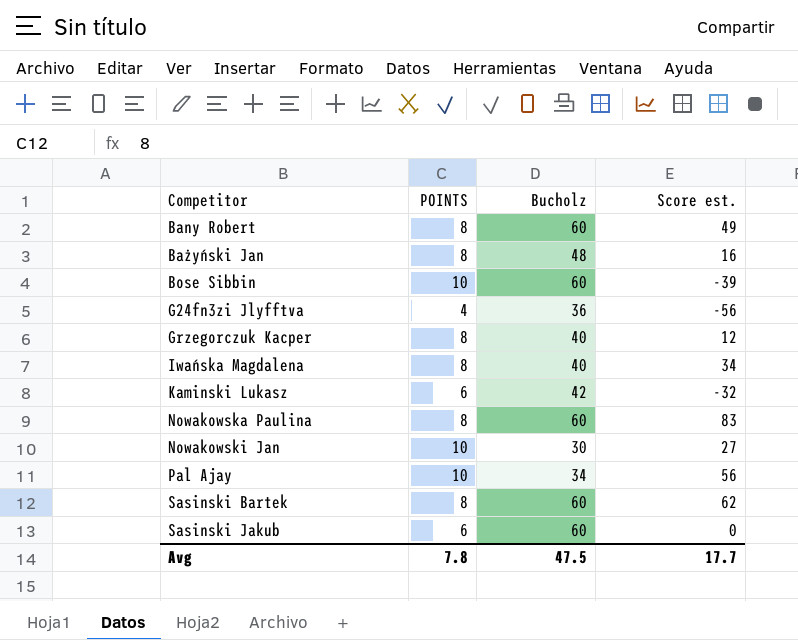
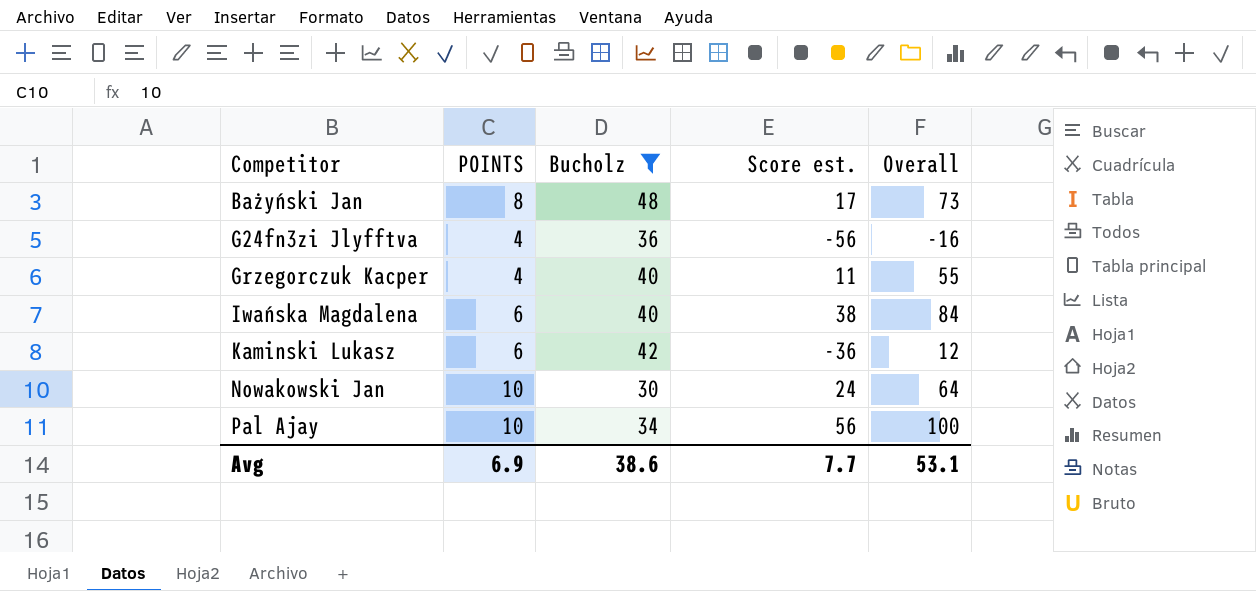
filter: none -> Bucholz != 60
column Overall | formula: none -> [POINTS] + [Bucholz] + [Score est.]
Bażyński Jan | Score est.: 16 -> 17
Grzegorczuk Kacper | POINTS: 8 -> 4
Grzegorczuk Kacper | Score est.: 12 -> 11
Iwańska Magdalena | POINTS: 8 -> 6
Iwańska Magdalena | Score est.: 34 -> 38
Kaminski Lukasz | Score est.: -32 -> -36
Nowakowski Jan | Score est.: 27 -> 24
Avg | POINTS: 7.8 -> 6.9
Avg | Bucholz: 47.5 -> 38.6
Avg | Score est.: 17.7 -> 7.7

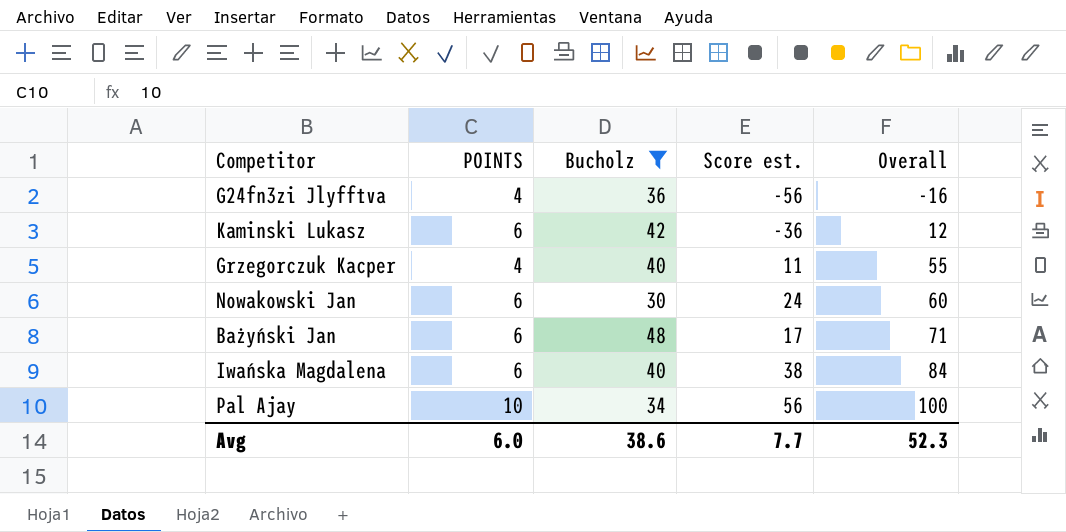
row order: Competitor ascending -> Overall ascending
Nowakowski Jan | POINTS: 10 -> 6
Nowakowski Jan | Overall: 64 -> 60
Bażyński Jan | POINTS: 8 -> 6
Bażyński Jan | Overall: 73 -> 71
Avg | POINTS: 6.9 -> 6.0
Avg | Overall: 53.1 -> 52.3

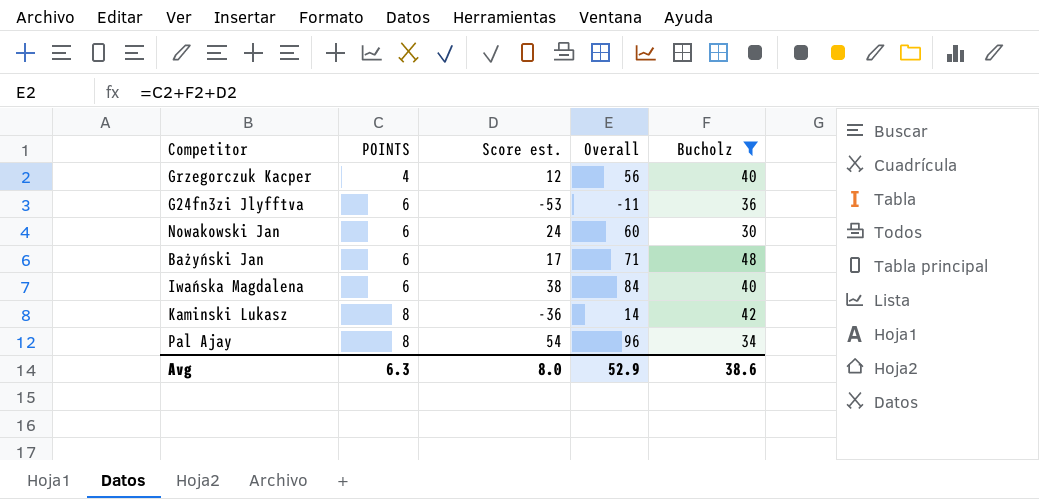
row order: Overall ascending -> POINTS ascending
column Bucholz | position: 3 -> 5
Grzegorczuk Kacper | Score est.: 11 -> 12
Grzegorczuk Kacper | Overall: 55 -> 56
G24fn3zi Jlyfftva | POINTS: 4 -> 6
G24fn3zi Jlyfftva | Score est.: -56 -> -53
G24fn3zi Jlyfftva | Overall: -16 -> -11
Kaminski Lukasz | POINTS: 6 -> 8
Kaminski Lukasz | Overall: 12 -> 14
Pal Ajay | POINTS: 10 -> 8
Pal Ajay | Score est.: 56 -> 54
Pal Ajay | Overall: 100 -> 96
Avg | POINTS: 6.0 -> 6.3
Avg | Score est.: 7.7 -> 8.0
Avg | Overall: 52.3 -> 52.9

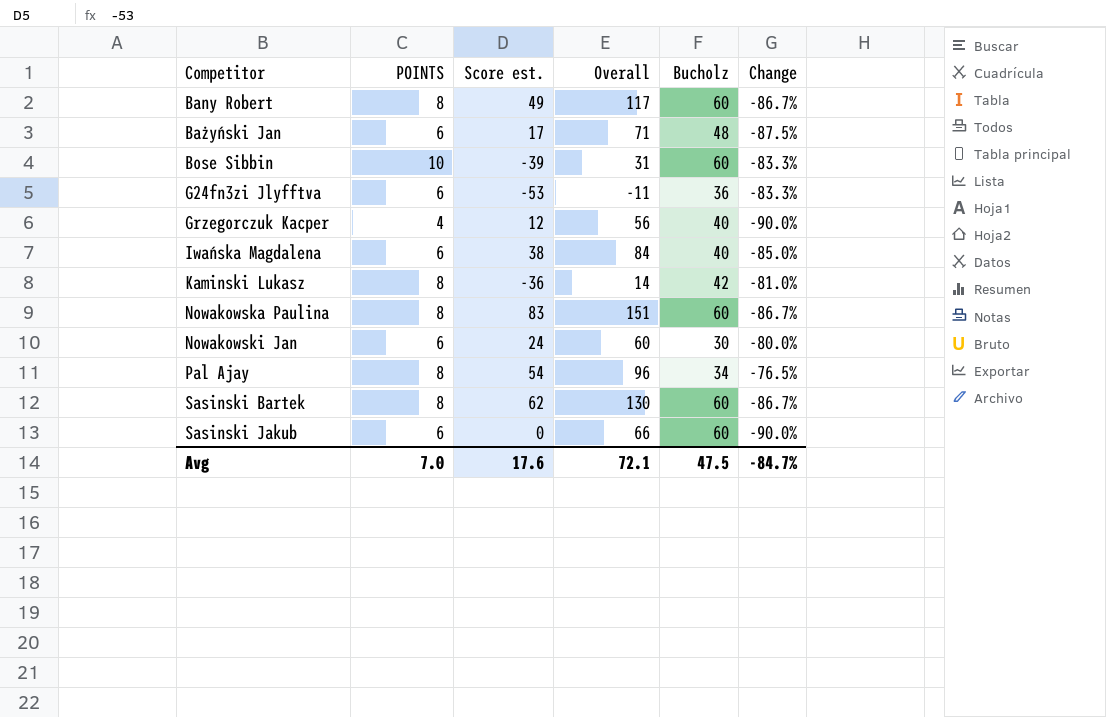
filter: Bucholz != 60 -> none
row order: POINTS ascending -> Competitor ascending
column Change | formula: none -> ([POINTS] - [Bucholz]) / [Bucholz]
Avg | POINTS: 6.3 -> 7.0
Avg | Score est.: 8.0 -> 17.6
Avg | Overall: 52.9 -> 72.1
Avg | Bucholz: 38.6 -> 47.5

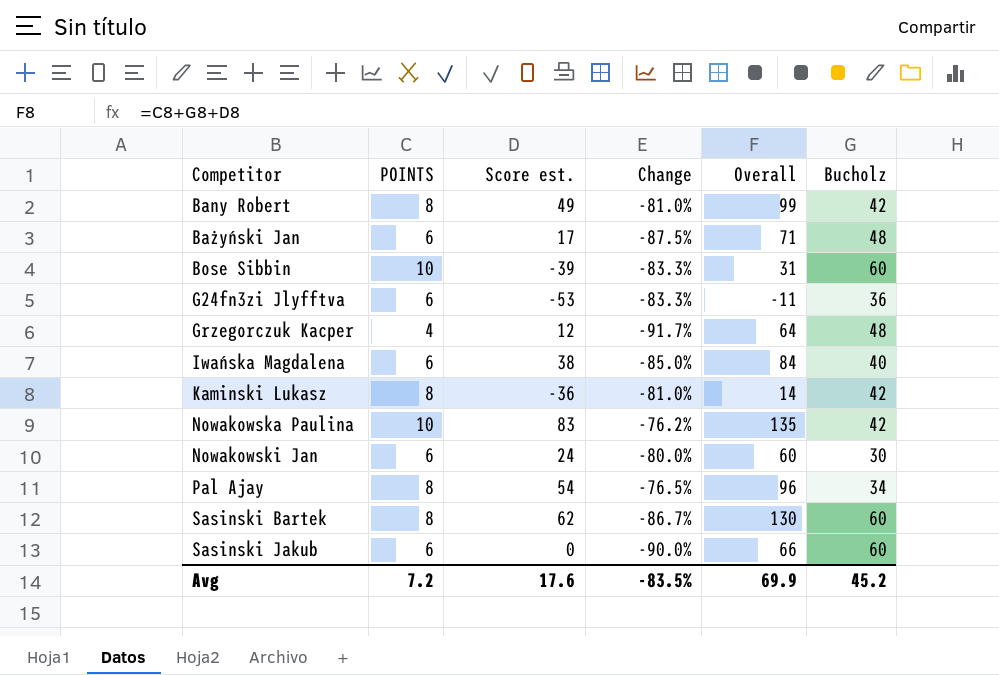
column Change | position: 6 -> 4
Bany Robert | Change: -86.7% -> -81.0%
Bany Robert | Overall: 117 -> 99
Bany Robert | Bucholz: 60 -> 42
Grzegorczuk Kacper | Change: -90.0% -> -91.7%
Grzegorczuk Kacper | Overall: 56 -> 64
Grzegorczuk Kacper | Bucholz: 40 -> 48
Nowakowska Paulina | POINTS: 8 -> 10
Nowakowska Paulina | Change: -86.7% -> -76.2%
Nowakowska Paulina | Overall: 151 -> 135
Nowakowska Paulina | Bucholz: 60 -> 42
Avg | POINTS: 7.0 -> 7.2
Avg | Change: -84.7% -> -83.5%
Avg | Overall: 72.1 -> 69.9
Avg | Bucholz: 47.5 -> 45.2

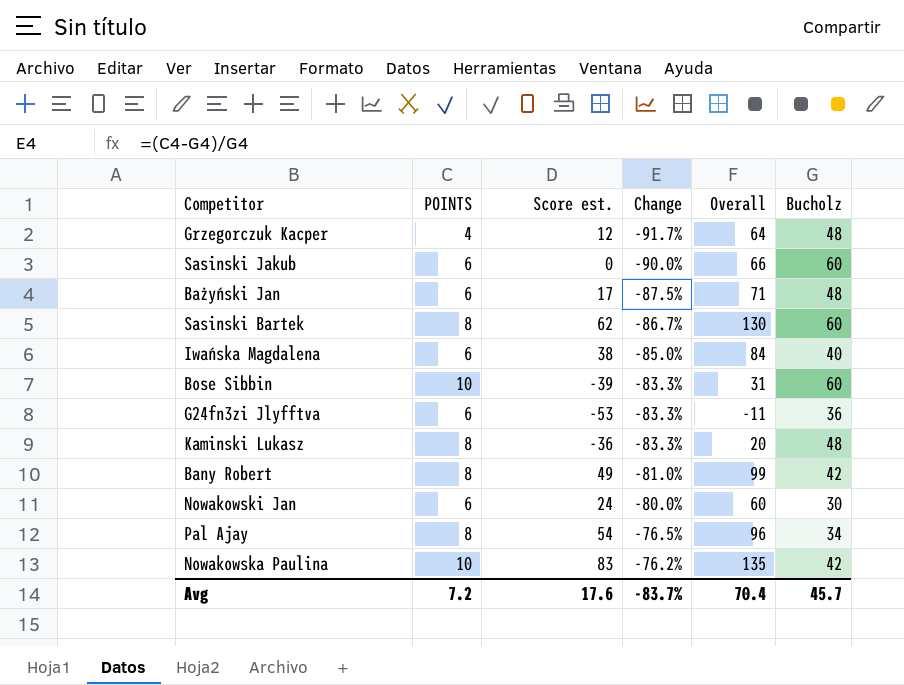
row order: Competitor ascending -> Change ascending
Kaminski Lukasz | Change: -81.0% -> -83.3%
Kaminski Lukasz | Overall: 14 -> 20
Kaminski Lukasz | Bucholz: 42 -> 48
Avg | Change: -83.5% -> -83.7%
Avg | Overall: 69.9 -> 70.4
Avg | Bucholz: 45.2 -> 45.7

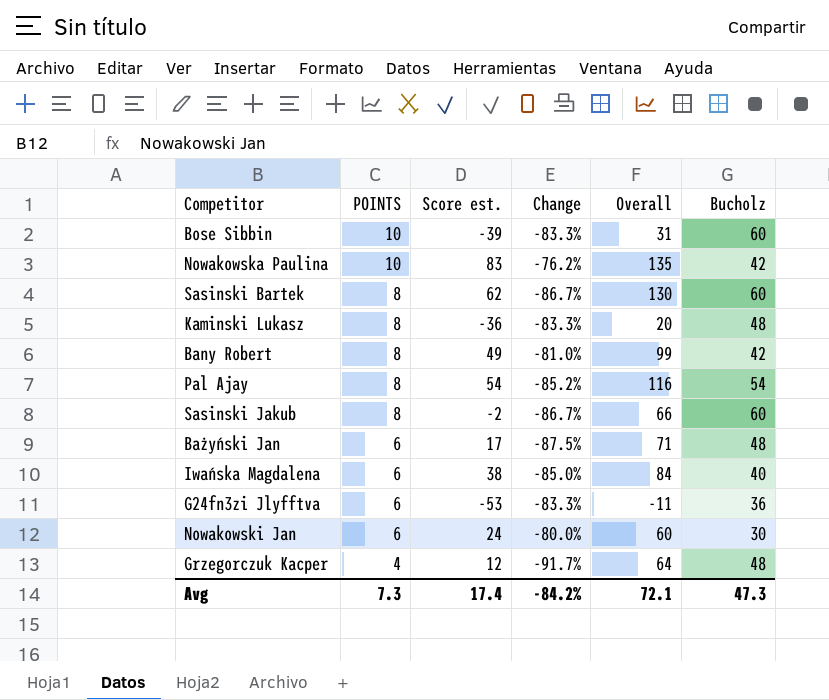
row order: Change ascending -> POINTS descending
Pal Ajay | Change: -76.5% -> -85.2%
Pal Ajay | Overall: 96 -> 116
Pal Ajay | Bucholz: 34 -> 54
Sasinski Jakub | POINTS: 6 -> 8
Sasinski Jakub | Score est.: 0 -> -2
Sasinski Jakub | Change: -90.0% -> -86.7%
Avg | POINTS: 7.2 -> 7.3
Avg | Score est.: 17.6 -> 17.4
Avg | Change: -83.7% -> -84.2%
Avg | Overall: 70.4 -> 72.1
Avg | Bucholz: 45.7 -> 47.3

